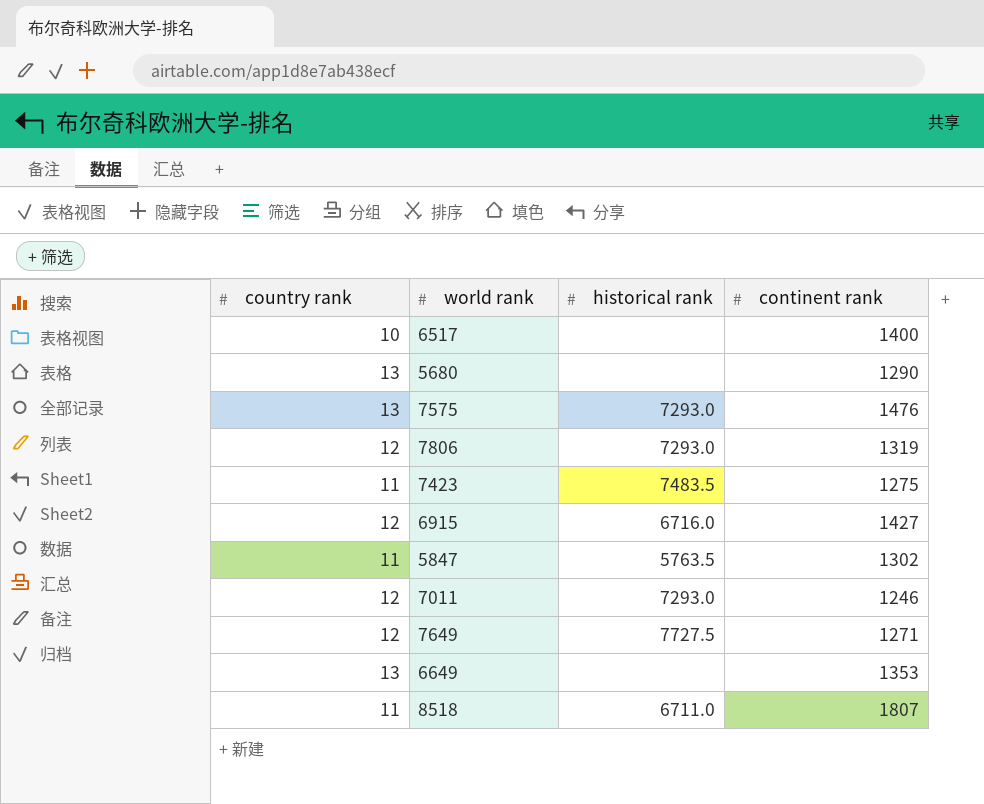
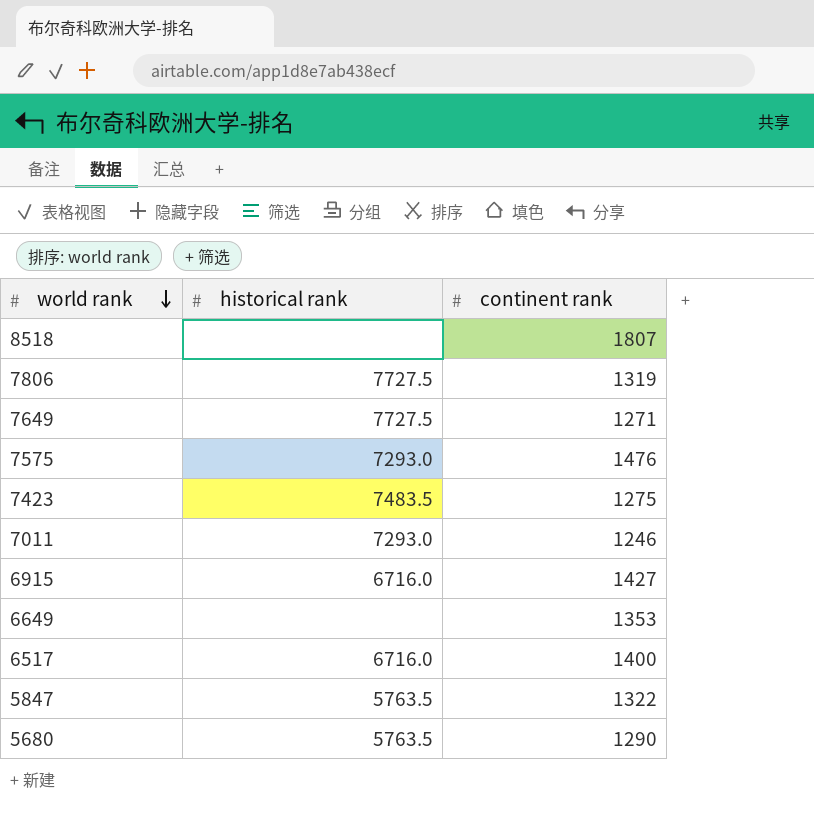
row order: none -> world rank descending
column country rank | position: 1 -> none
8518 | historical rank: 6711.0 -> none
7806 | historical rank: 7293.0 -> 7727.5
6517 | historical rank: none -> 6716.0
5847 | continent rank: 1302 -> 1322
5680 | historical rank: none -> 5763.5

